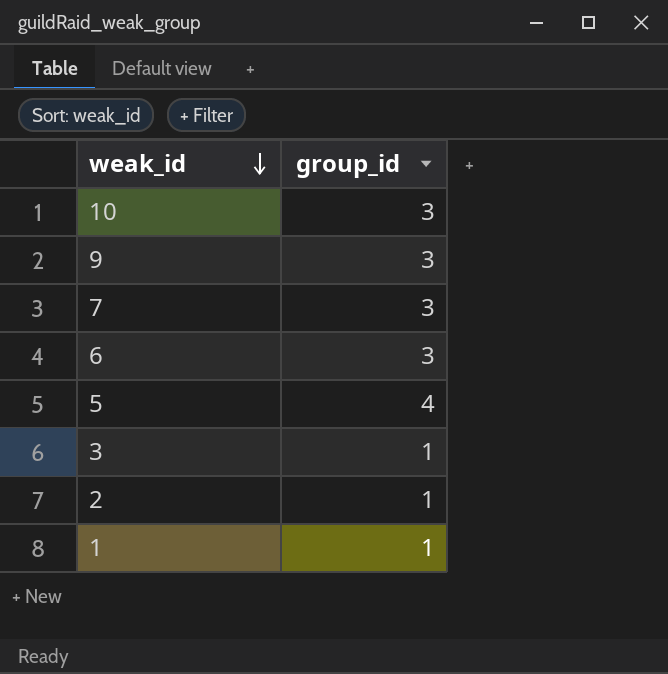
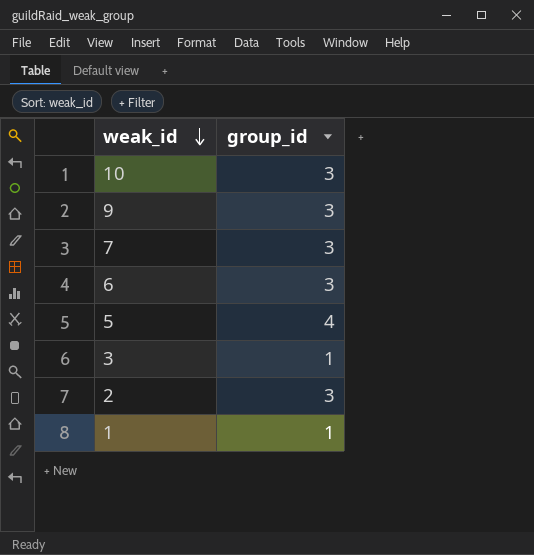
2 | group_id: 1 -> 3

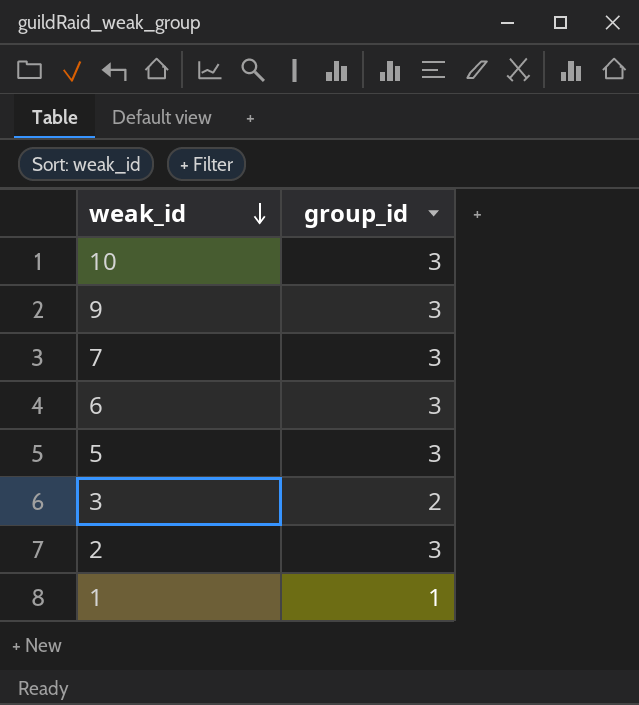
5 | group_id: 4 -> 3
3 | group_id: 1 -> 2

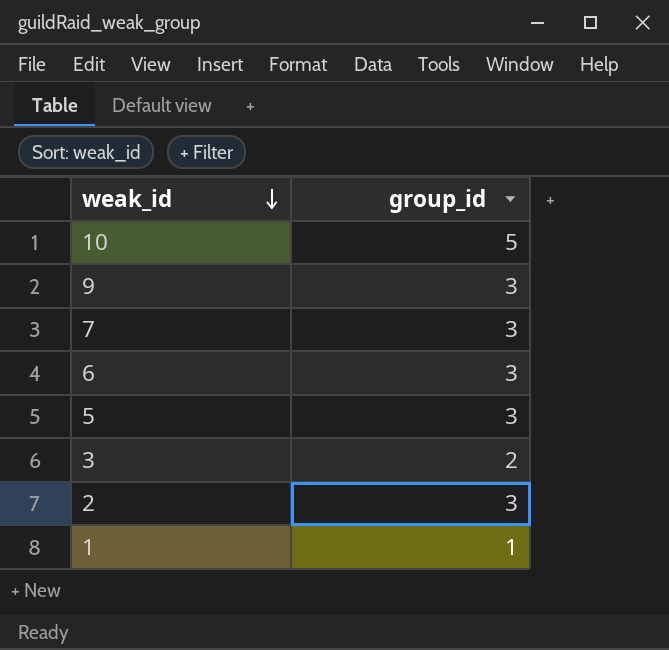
10 | group_id: 3 -> 5

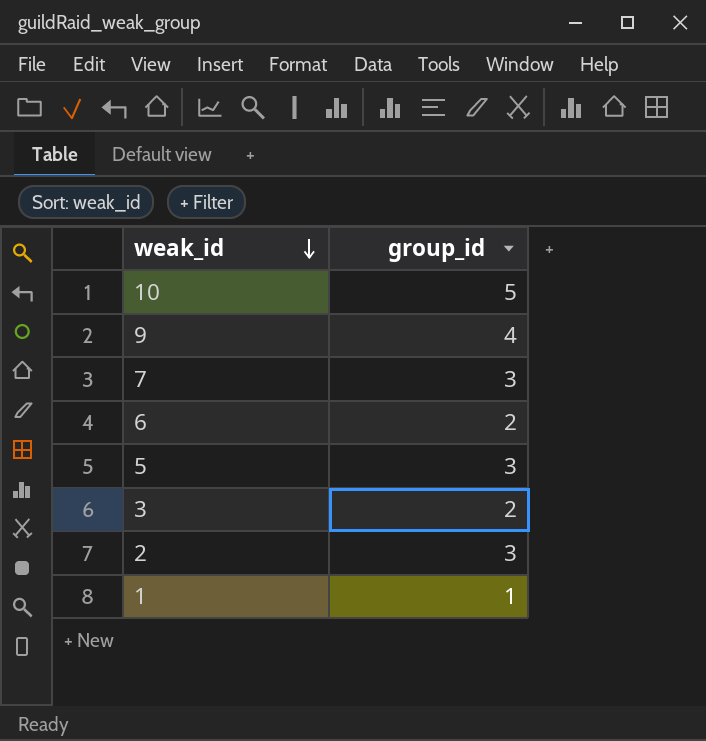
9 | group_id: 3 -> 4
6 | group_id: 3 -> 2

